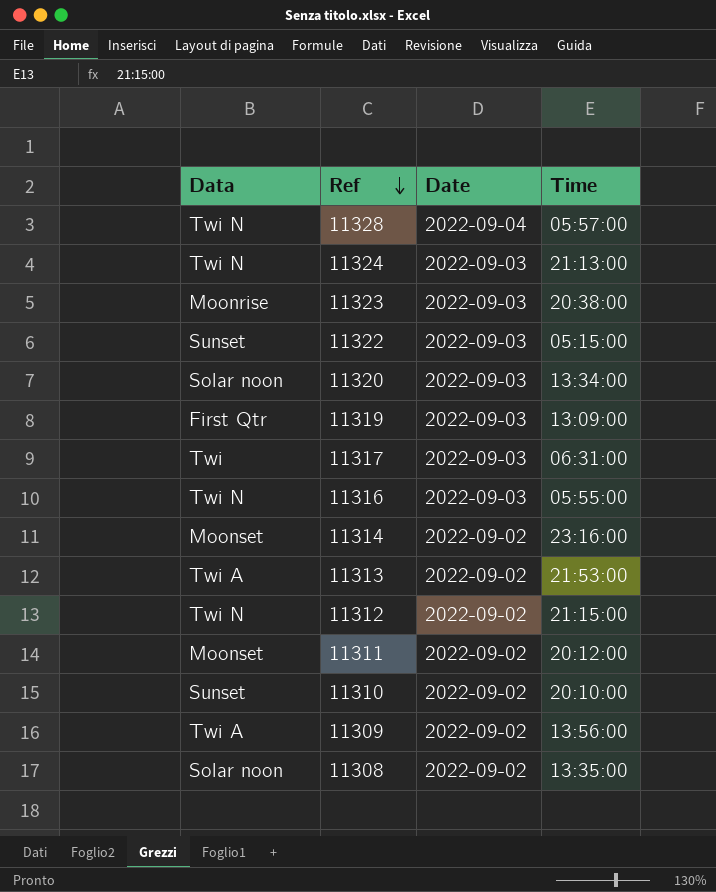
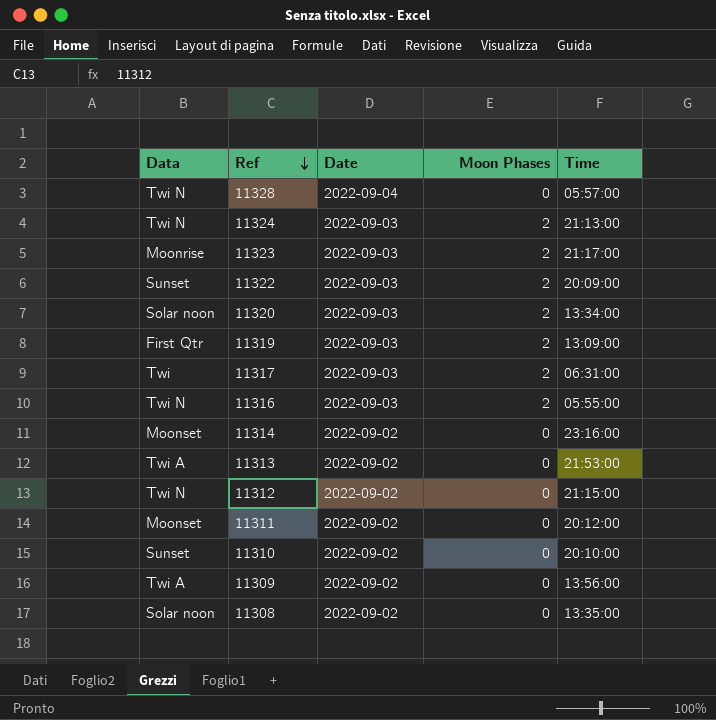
column Moon Phases | position: none -> 4
11323 | Time: 20:38:00 -> 21:17:00
11322 | Time: 05:15:00 -> 20:09:00

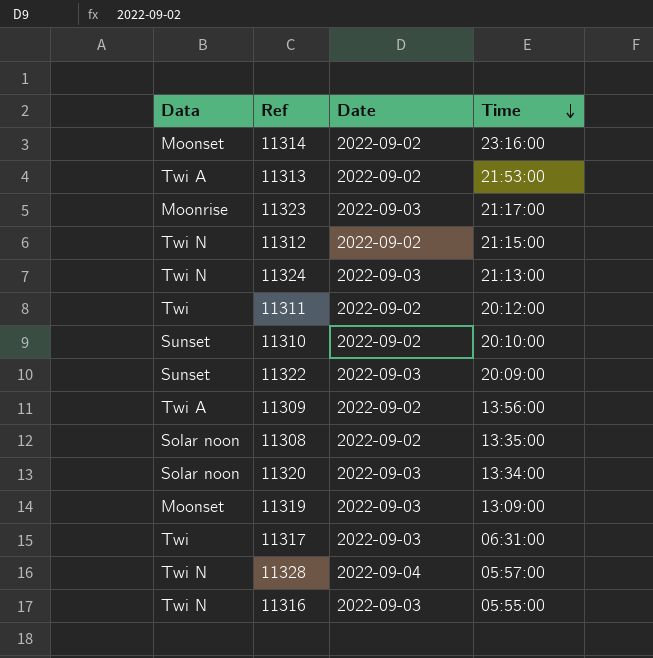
row order: Ref descending -> Time descending
column Moon Phases | position: 4 -> none
11311 | Data: Moonset -> Twi
11319 | Data: First Qtr -> Moonset

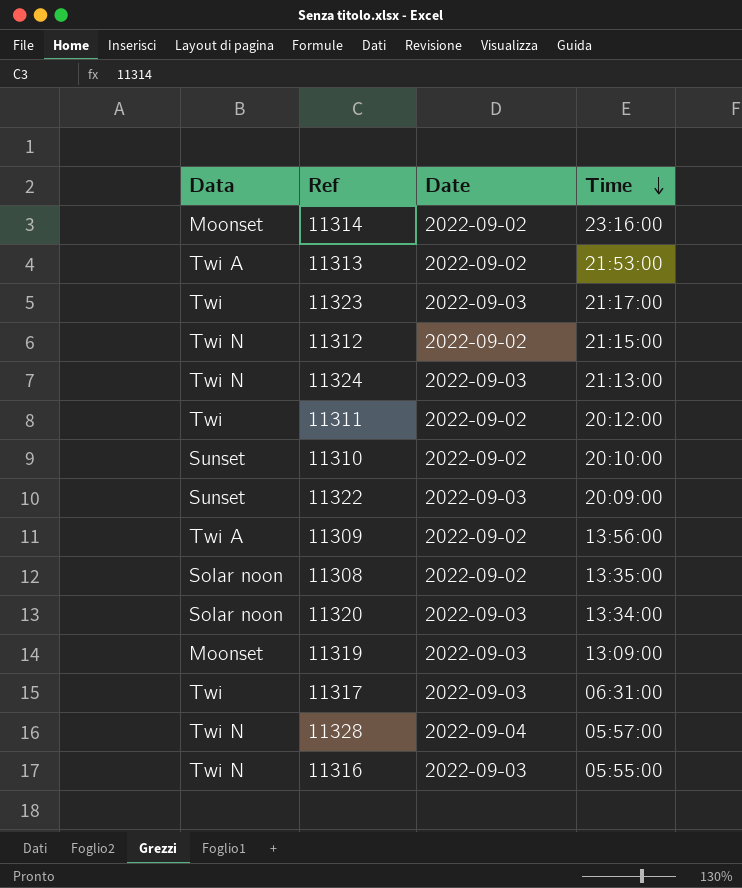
11323 | Data: Moonrise -> Twi

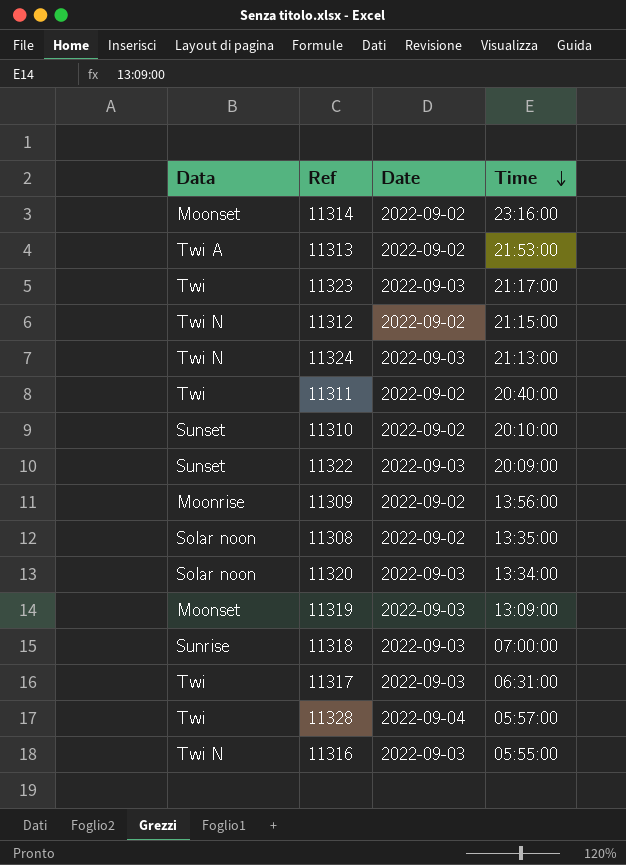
11311 | Time: 20:12:00 -> 20:40:00
11309 | Data: Twi A -> Moonrise
row 11318: none -> Sunrise | 2022-09-03 | 07:00:00
11328 | Data: Twi N -> Twi

